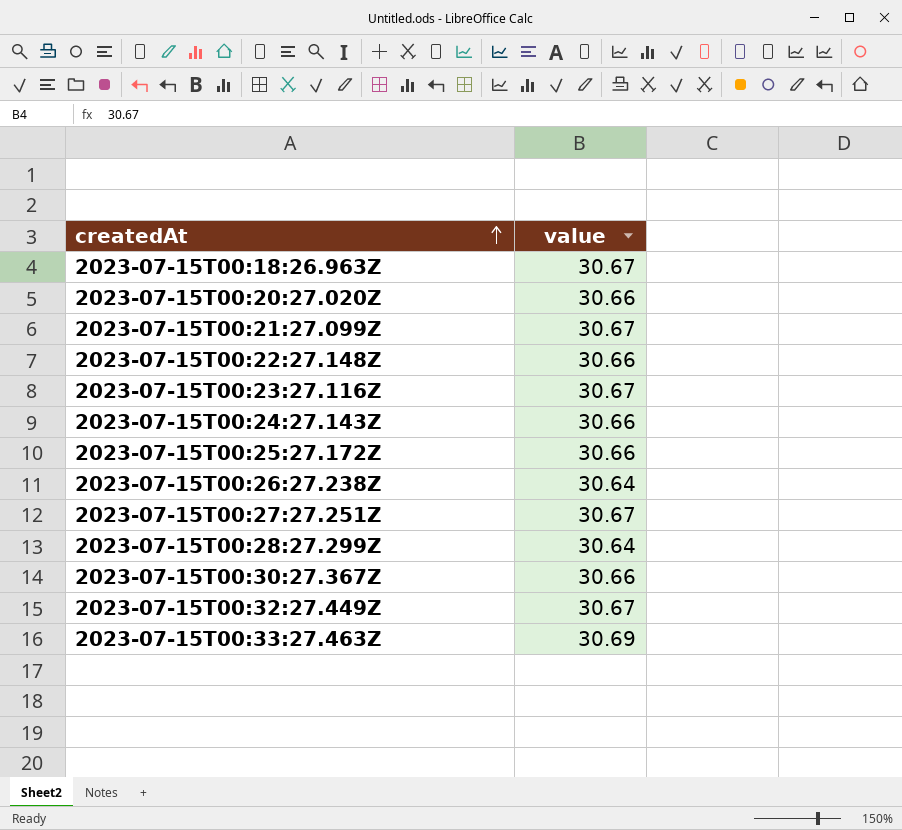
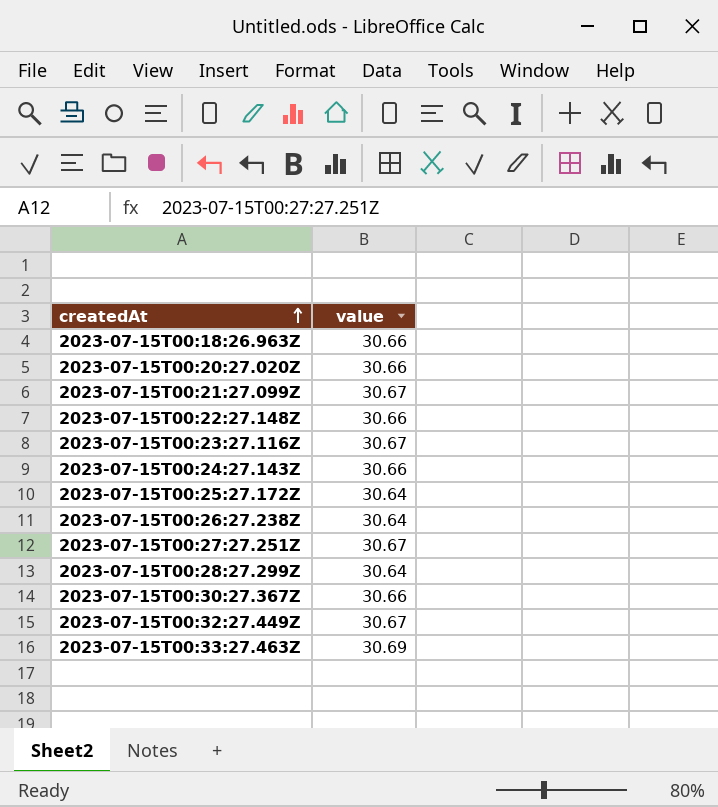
2023-07-15T00:18:26.963Z | value: 30.67 -> 30.66
2023-07-15T00:25:27.172Z | value: 30.66 -> 30.64

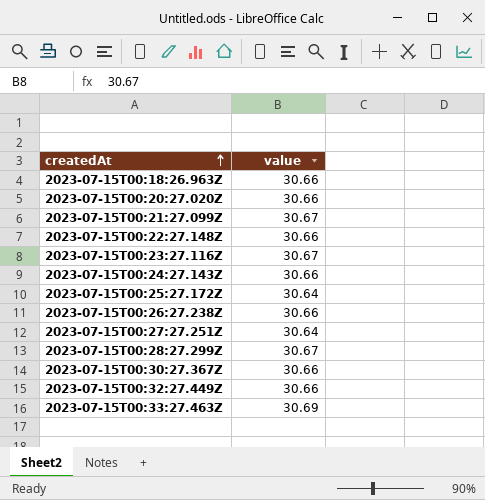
2023-07-15T00:26:27.238Z | value: 30.64 -> 30.66
2023-07-15T00:27:27.251Z | value: 30.67 -> 30.64
2023-07-15T00:28:27.299Z | value: 30.64 -> 30.67
2023-07-15T00:32:27.449Z | value: 30.67 -> 30.66

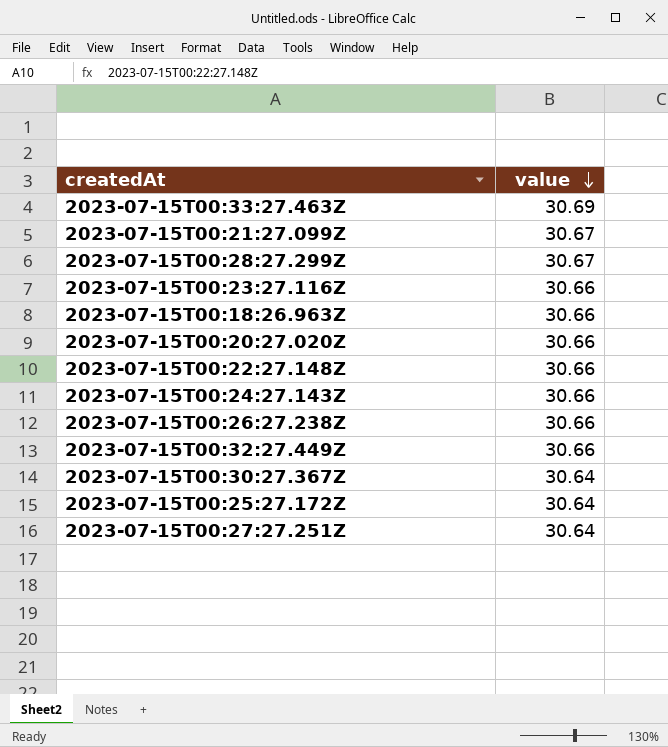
row order: createdAt ascending -> value descending
2023-07-15T00:23:27.116Z | value: 30.67 -> 30.66
2023-07-15T00:30:27.367Z | value: 30.66 -> 30.64

